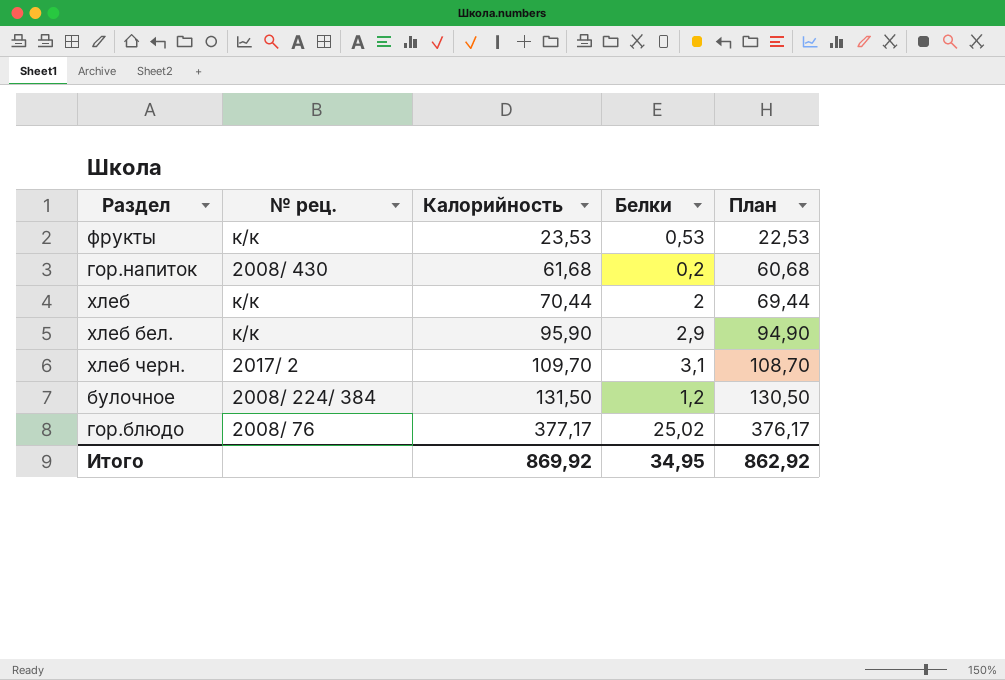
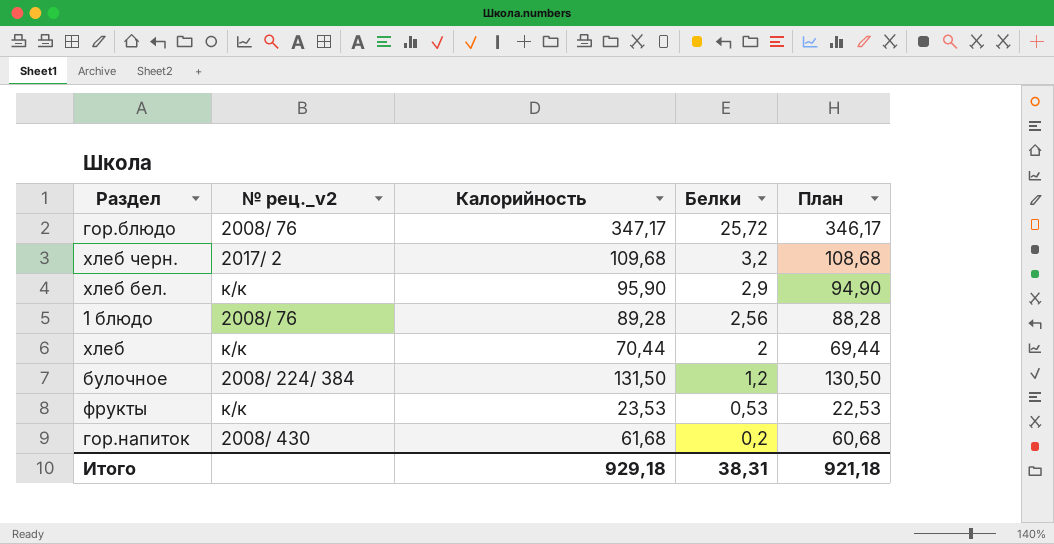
row order: Калорийность ascending -> Белки descending
column name: № рец. -> № рец._v2
гор.блюдо | Калорийность: 377,17 -> 347,17
гор.блюдо | Белки: 25,02 -> 25,72
гор.блюдо | План: 376,17 -> 346,17
хлеб черн. | Калорийность: 109,70 -> 109,68
хлеб черн. | Белки: 3,1 -> 3,2
хлеб черн. | План: 108,70 -> 108,68
row 1 блюдо: none -> 2008/ 76 | 89,28 | 2,56 | 88,28
Итого | Калорийность: 869,92 -> 929,18
Итого | Белки: 34,95 -> 38,31
Итого | План: 862,92 -> 921,18

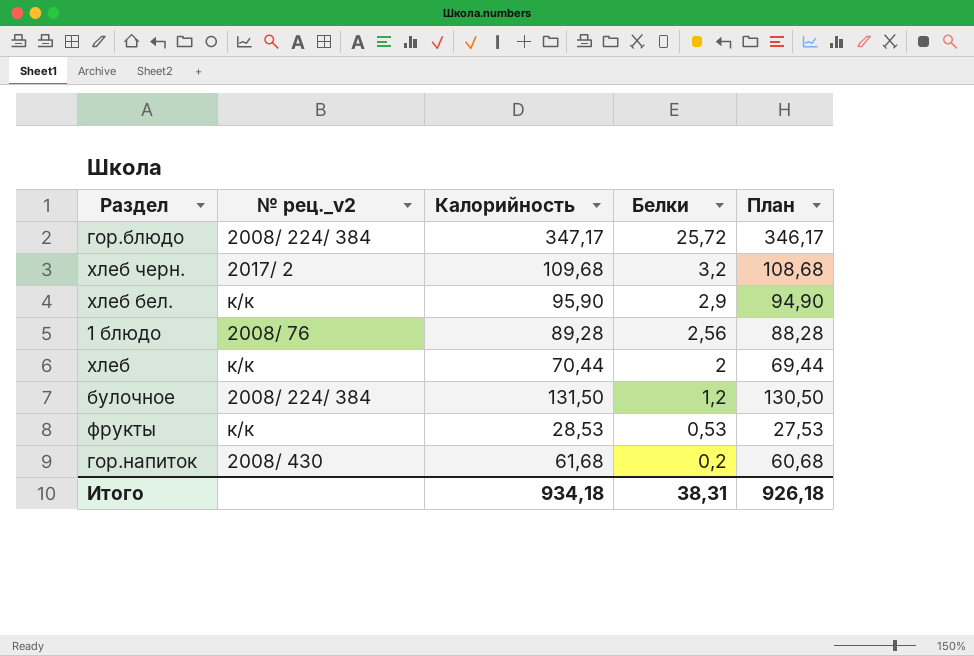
гор.блюдо | № рец._v2: 2008/ 76 -> 2008/ 224/ 384
фрукты | Калорийность: 23,53 -> 28,53
фрукты | План: 22,53 -> 27,53
Итого | Калорийность: 929,18 -> 934,18
Итого | План: 921,18 -> 926,18

